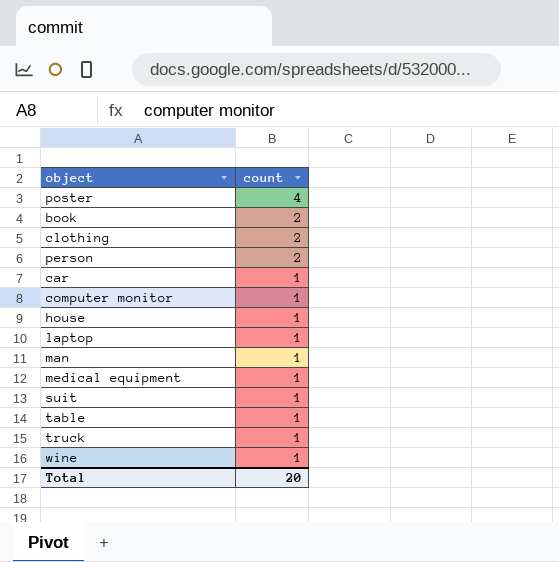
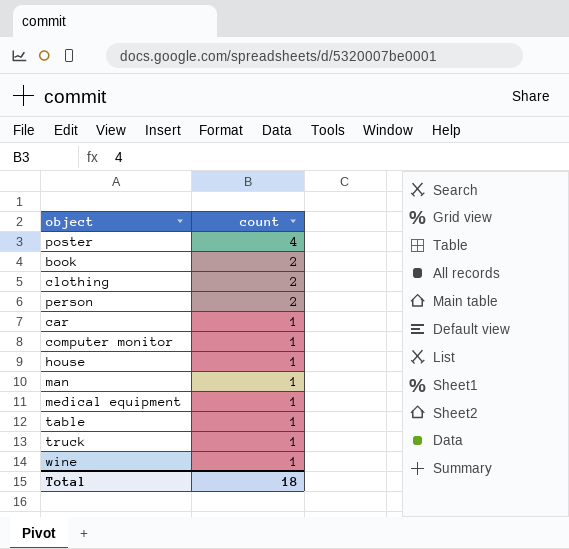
row laptop: 1 -> none
row suit: 1 -> none
Total | count: 20 -> 18

